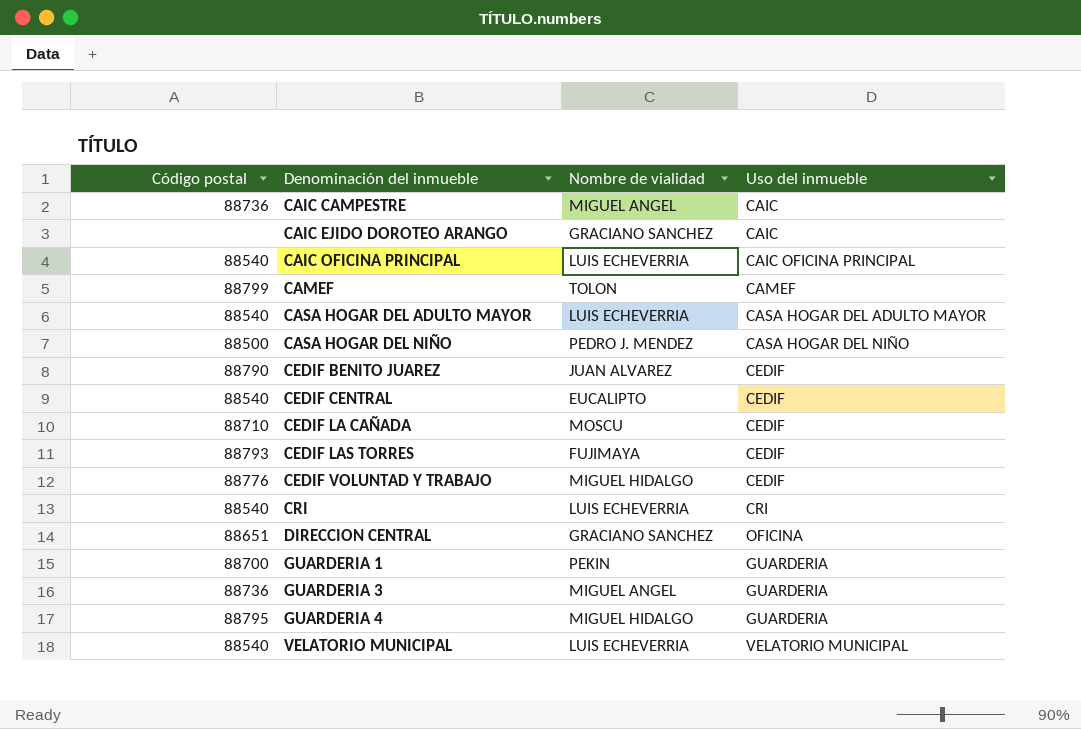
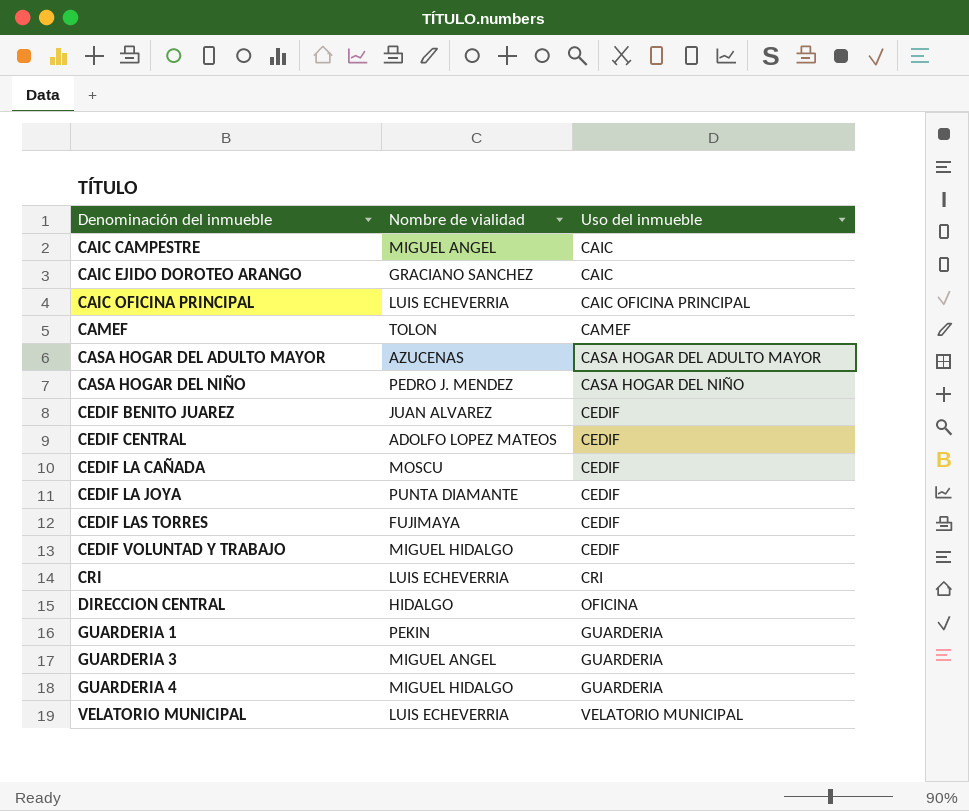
column Código postal | position: 1 -> none
CASA HOGAR DEL ADULTO MAYOR | Nombre de vialidad: LUIS ECHEVERRIA -> AZUCENAS
CEDIF CENTRAL | Nombre de vialidad: EUCALIPTO -> ADOLFO LOPEZ MATEOS
row CEDIF LA JOYA: none -> PUNTA DIAMANTE | CEDIF
DIRECCION CENTRAL | Nombre de vialidad: GRACIANO SANCHEZ -> HIDALGO

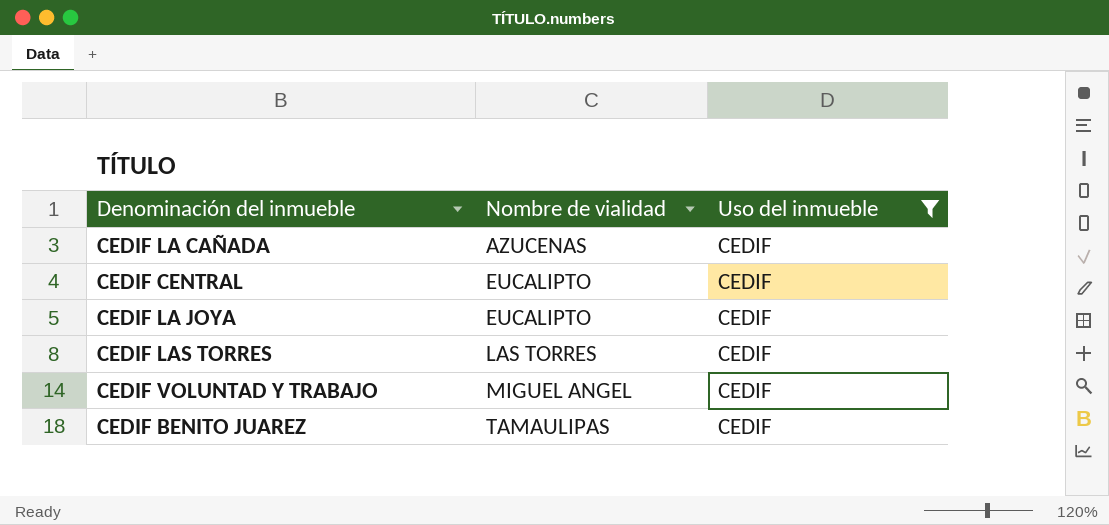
filter: none -> Uso del inmueble = CEDIF
row order: Denominación del inmueble ascending -> Nombre de vialidad ascending
CEDIF LA CAÑADA | Nombre de vialidad: MOSCU -> AZUCENAS
CEDIF CENTRAL | Nombre de vialidad: ADOLFO LOPEZ MATEOS -> EUCALIPTO
CEDIF LA JOYA | Nombre de vialidad: PUNTA DIAMANTE -> EUCALIPTO
CEDIF LAS TORRES | Nombre de vialidad: FUJIMAYA -> LAS TORRES
CEDIF VOLUNTAD Y TRABAJO | Nombre de vialidad: MIGUEL HIDALGO -> MIGUEL ANGEL
CEDIF BENITO JUAREZ | Nombre de vialidad: JUAN ALVAREZ -> TAMAULIPAS

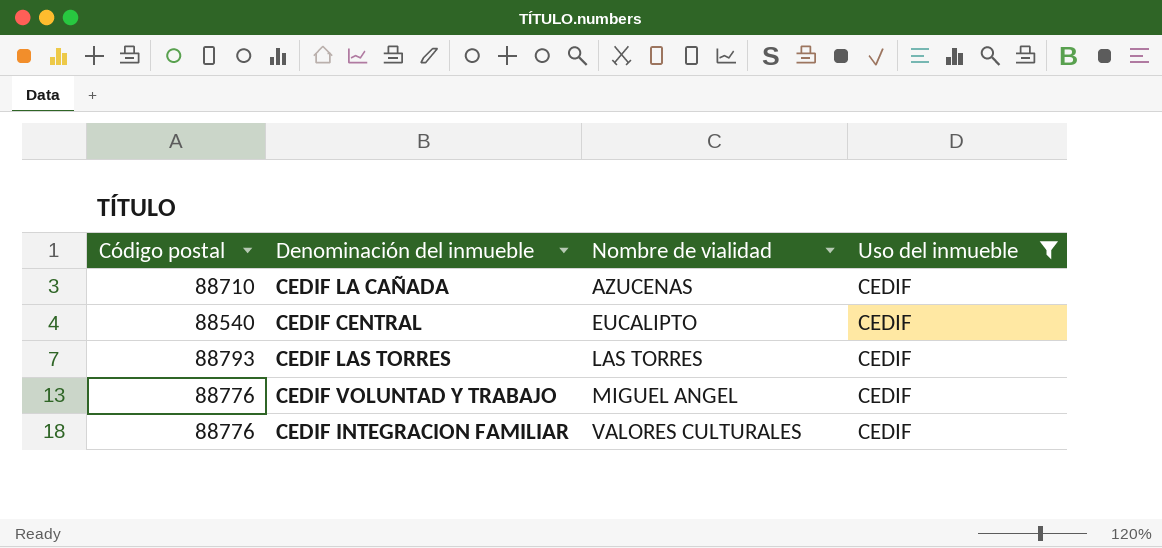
column Código postal | position: none -> 1
row CEDIF LA JOYA: EUCALIPTO | CEDIF -> none
row CEDIF BENITO JUAREZ: TAMAULIPAS | CEDIF -> none
row CEDIF INTEGRACION FAMILIAR: none -> 88776 | VALORES CULTURALES | CEDIF

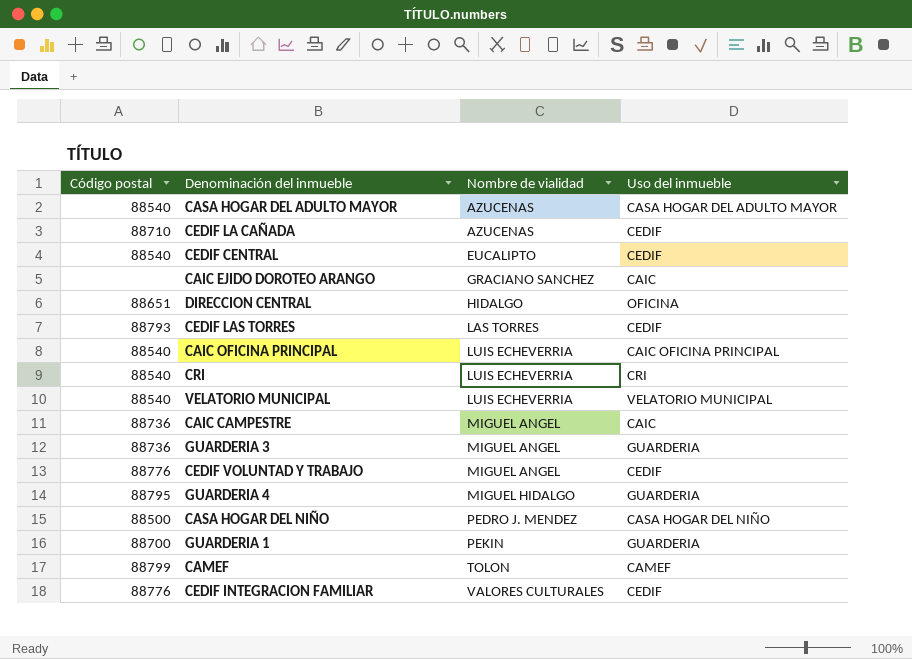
filter: Uso del inmueble = CEDIF -> none

